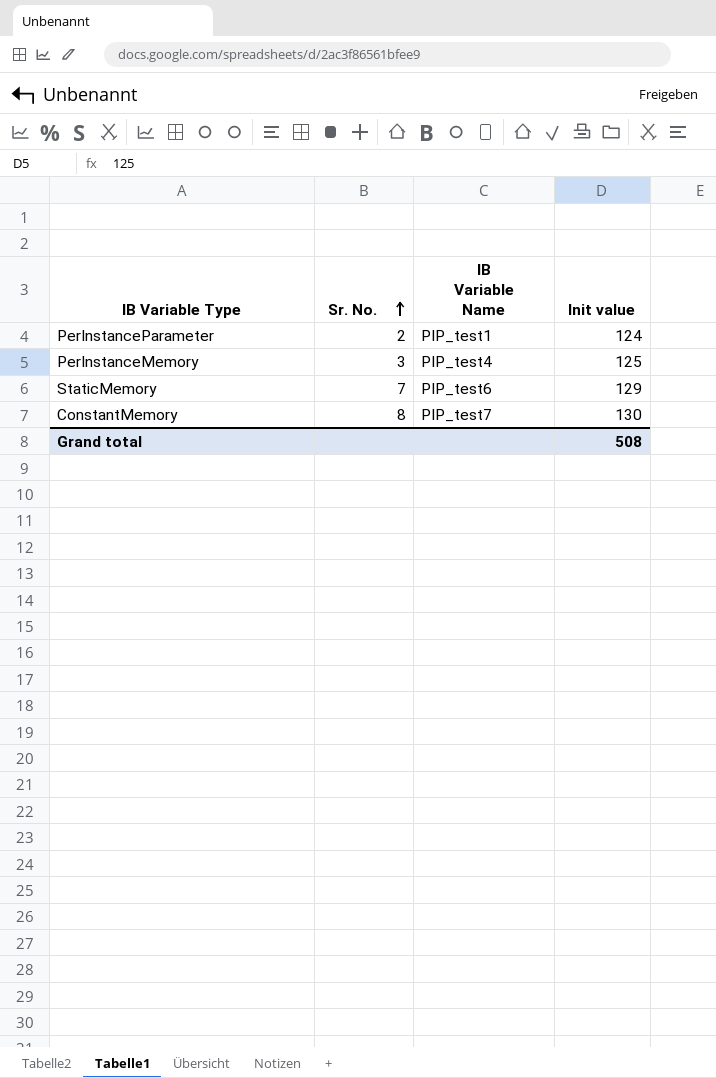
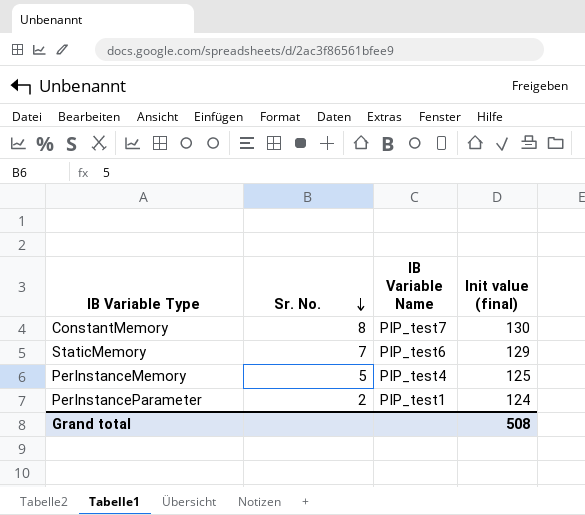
row order: Sr. No. ascending -> Sr. No. descending
column name: Init value -> Init value (final)
PerInstanceMemory | Sr. No.: 3 -> 5

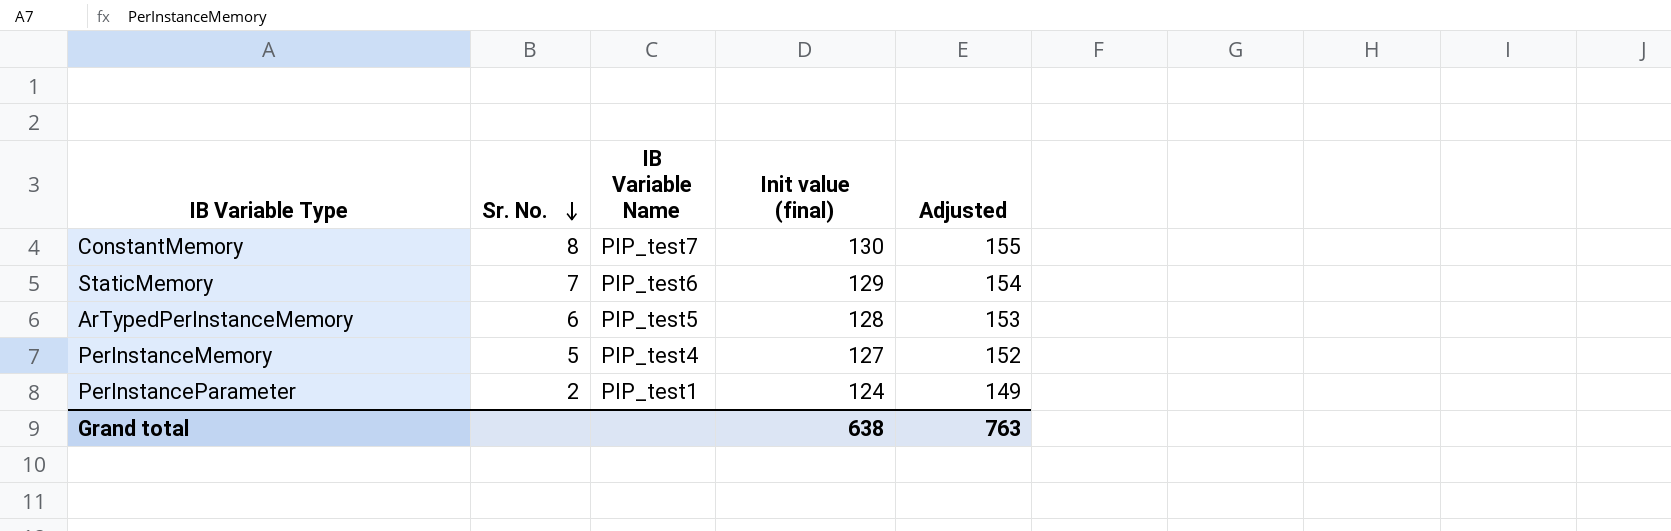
column Adjusted | formula: none -> [Init value (final)] + 25
row ArTypedPerInstanceMemory: none -> 6 | PIP_test5 | 128 | 153
PerInstanceMemory | Init value (final): 125 -> 127
Grand total | Init value (final): 508 -> 638

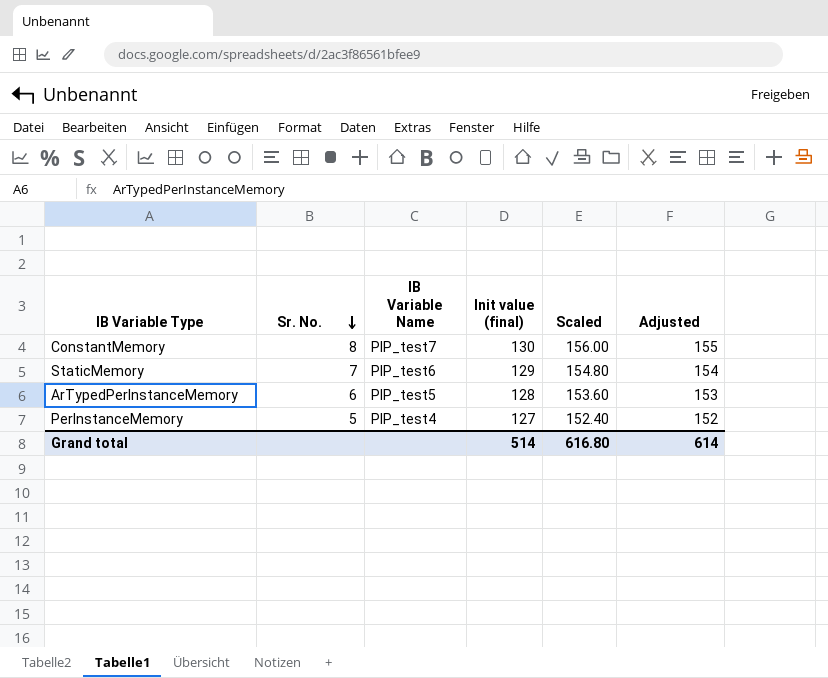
column Scaled | formula: none -> [Init value (final)] * 1.2
row PerInstanceParameter: 2 | PIP_test1 | 124 | 149 -> none
Grand total | Init value (final): 638 -> 514
Grand total | Adjusted: 763 -> 614

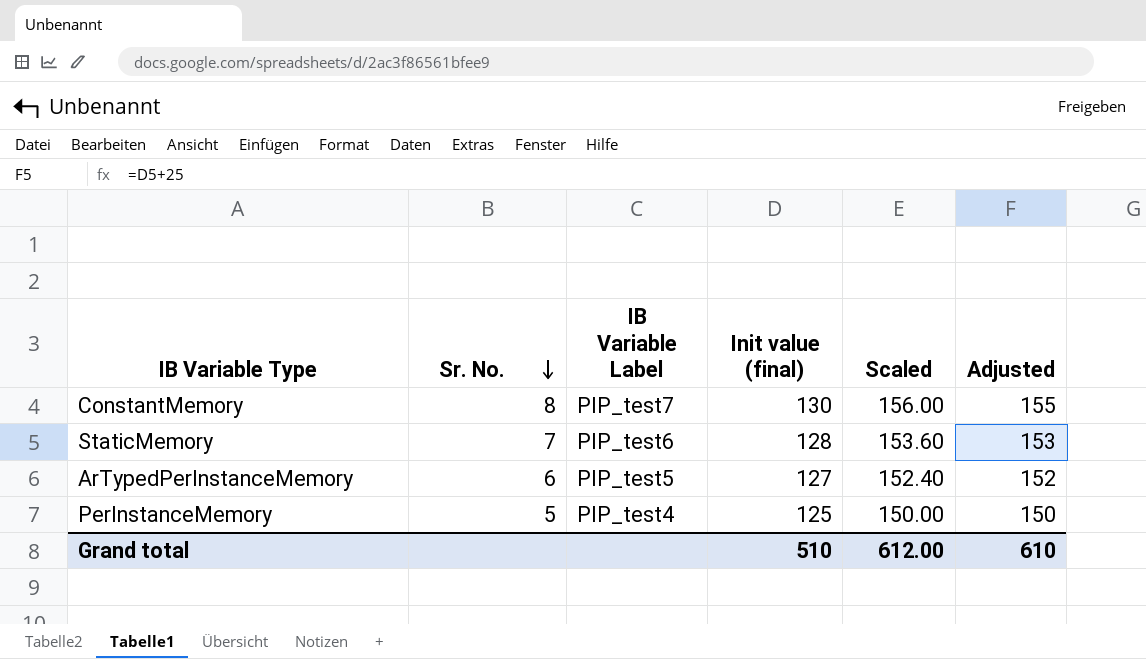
column name: IB Variable Name -> IB Variable Label
StaticMemory | Init value (final): 129 -> 128
StaticMemory | Scaled: 154.80 -> 153.60
StaticMemory | Adjusted: 154 -> 153
ArTypedPerInstanceMemory | Init value (final): 128 -> 127
ArTypedPerInstanceMemory | Scaled: 153.60 -> 152.40
ArTypedPerInstanceMemory | Adjusted: 153 -> 152
PerInstanceMemory | Init value (final): 127 -> 125
PerInstanceMemory | Scaled: 152.40 -> 150.00
PerInstanceMemory | Adjusted: 152 -> 150
Grand total | Init value (final): 514 -> 510
Grand total | Scaled: 616.80 -> 612.00
Grand total | Adjusted: 614 -> 610

